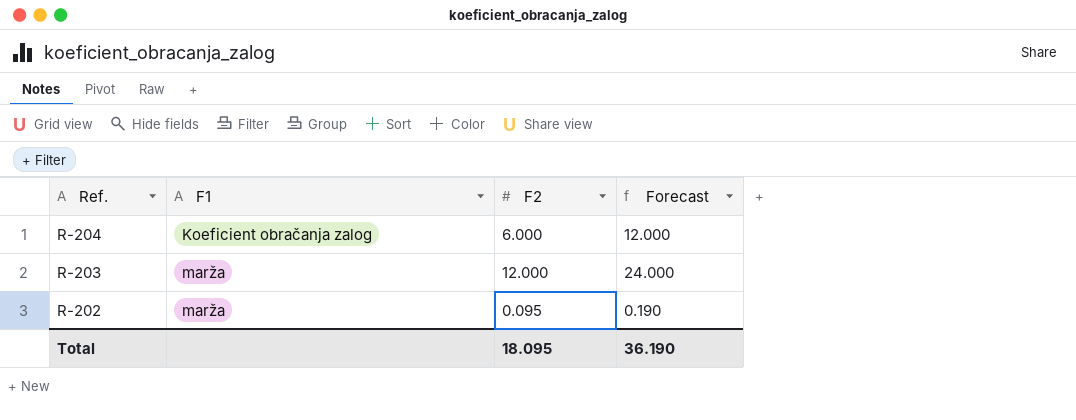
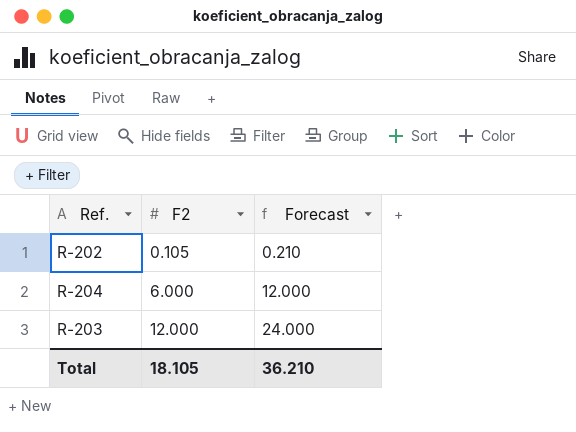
row order: Ref. descending -> F2 ascending
column F1 | position: 2 -> none
R-202 | F2: 0.095 -> 0.105
R-202 | Forecast: 0.190 -> 0.210
Total | F2: 18.095 -> 18.105
Total | Forecast: 36.190 -> 36.210

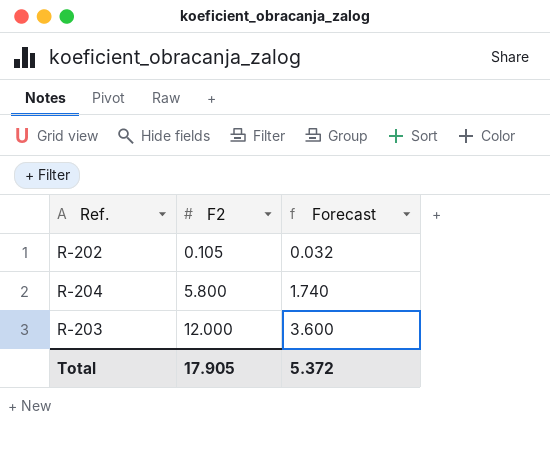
column Forecast | formula: [F2] * 2 -> [F2] * 0.3
R-204 | F2: 6.000 -> 5.800
Total | F2: 18.105 -> 17.905
Total | Forecast: 36.210 -> 5.372

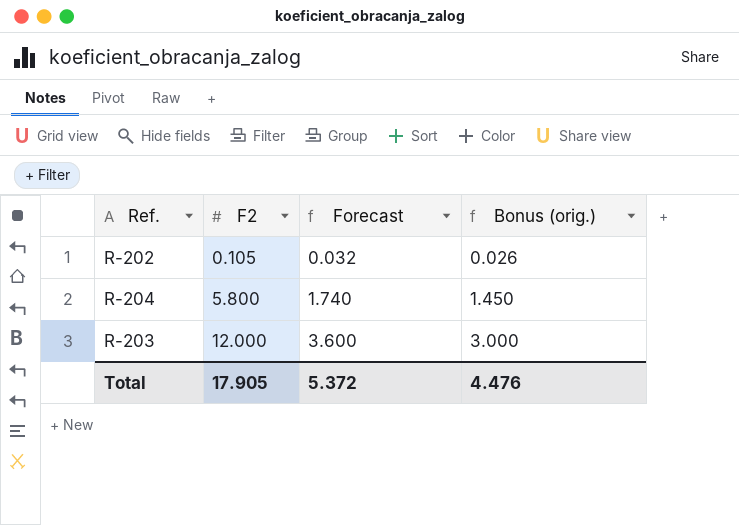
column Bonus (orig.) | formula: none -> [F2] * 0.25

